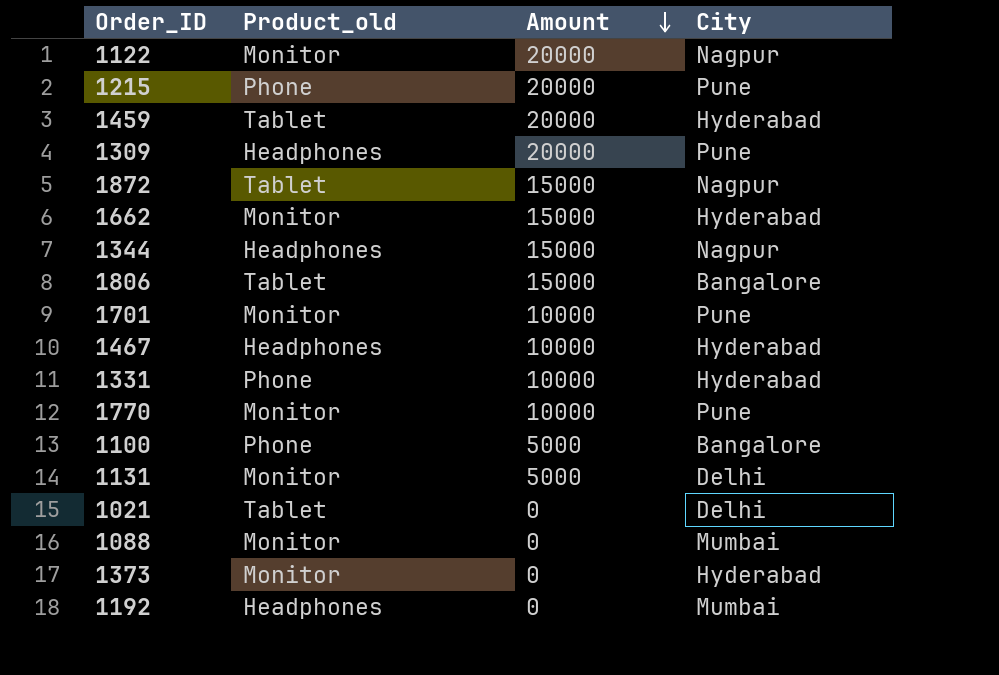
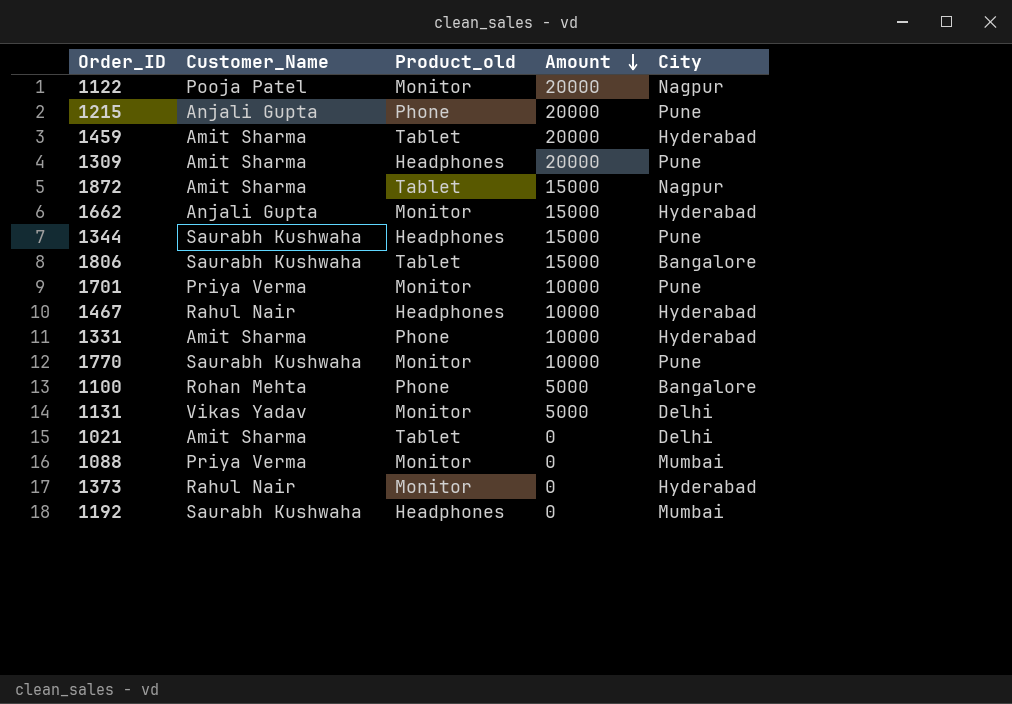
column Customer_Name | position: none -> 2
1344 | City: Nagpur -> Pune

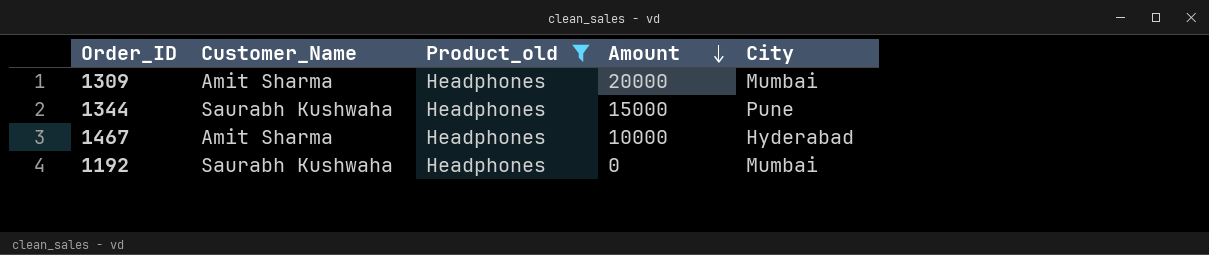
filter: none -> Product_old = Headphones
1309 | City: Pune -> Mumbai
1467 | Customer_Name: Rahul Nair -> Amit Sharma

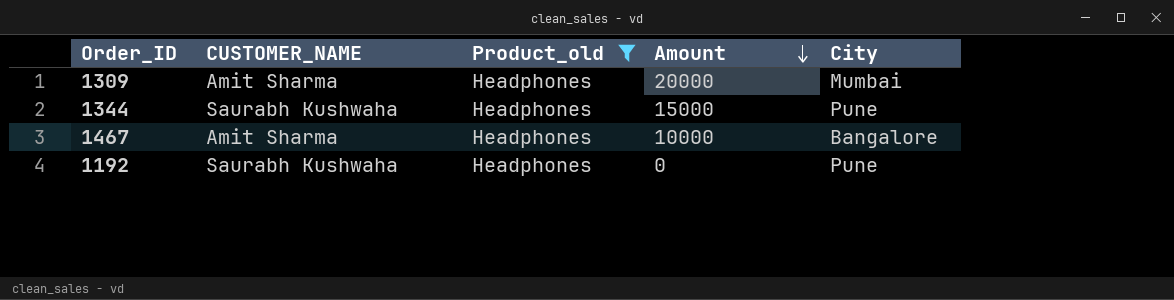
column name: Customer_Name -> CUSTOMER_NAME
1467 | City: Hyderabad -> Bangalore
1192 | City: Mumbai -> Pune

